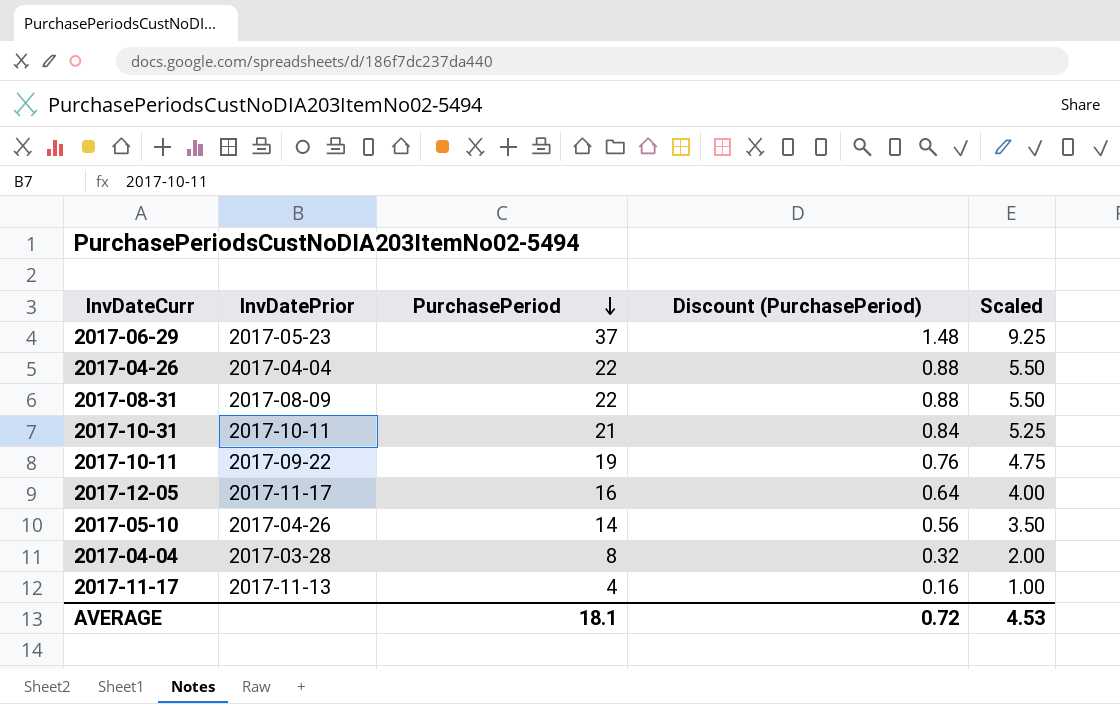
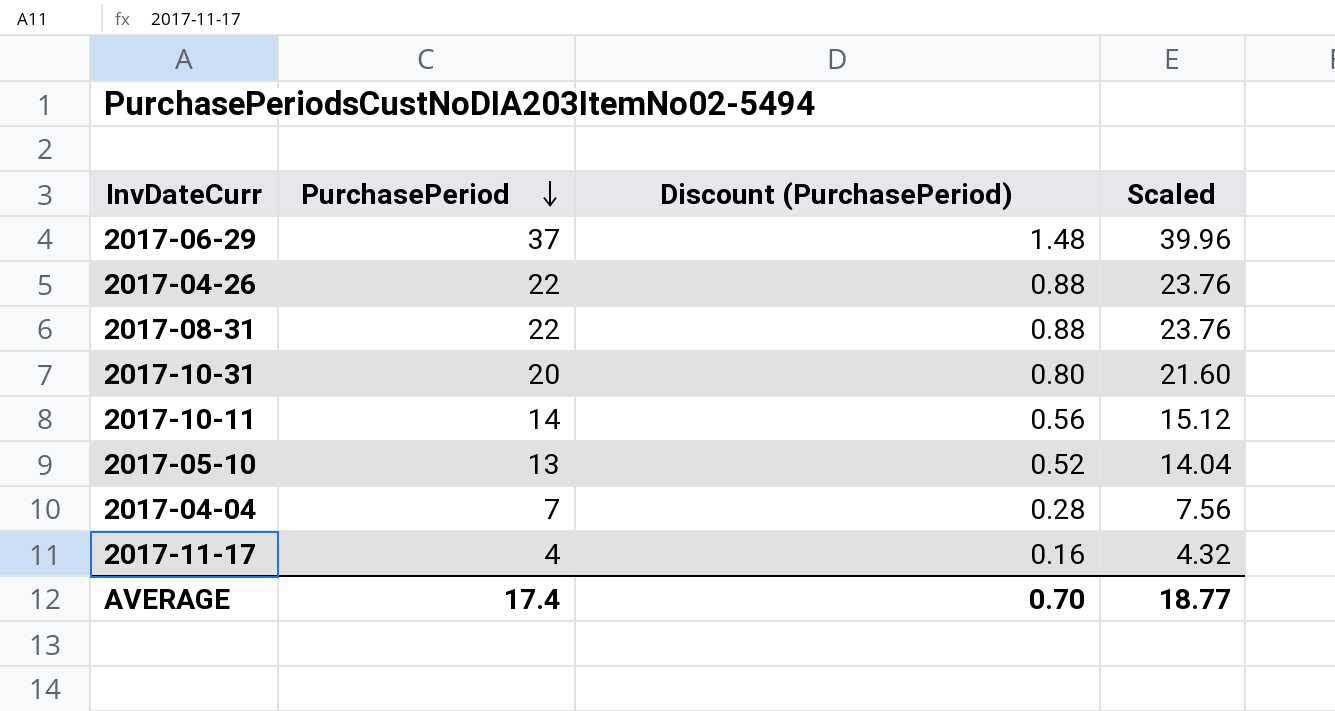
column InvDatePrior | position: 2 -> none
column Scaled | formula: [PurchasePeriod] * 0.25 -> [PurchasePeriod] * 1.08
row 2017-12-05: 2017-11-17 | 16 | 0.64 | 4.00 -> none
2017-10-31 | PurchasePeriod: 21 -> 20
2017-10-31 | Discount (PurchasePeriod): 0.84 -> 0.80
2017-10-11 | PurchasePeriod: 19 -> 14
2017-10-11 | Discount (PurchasePeriod): 0.76 -> 0.56
2017-05-10 | PurchasePeriod: 14 -> 13
2017-05-10 | Discount (PurchasePeriod): 0.56 -> 0.52
2017-04-04 | PurchasePeriod: 8 -> 7
2017-04-04 | Discount (PurchasePeriod): 0.32 -> 0.28
AVERAGE | PurchasePeriod: 18.1 -> 17.4
AVERAGE | Discount (PurchasePeriod): 0.72 -> 0.70
AVERAGE | Scaled: 4.53 -> 18.77

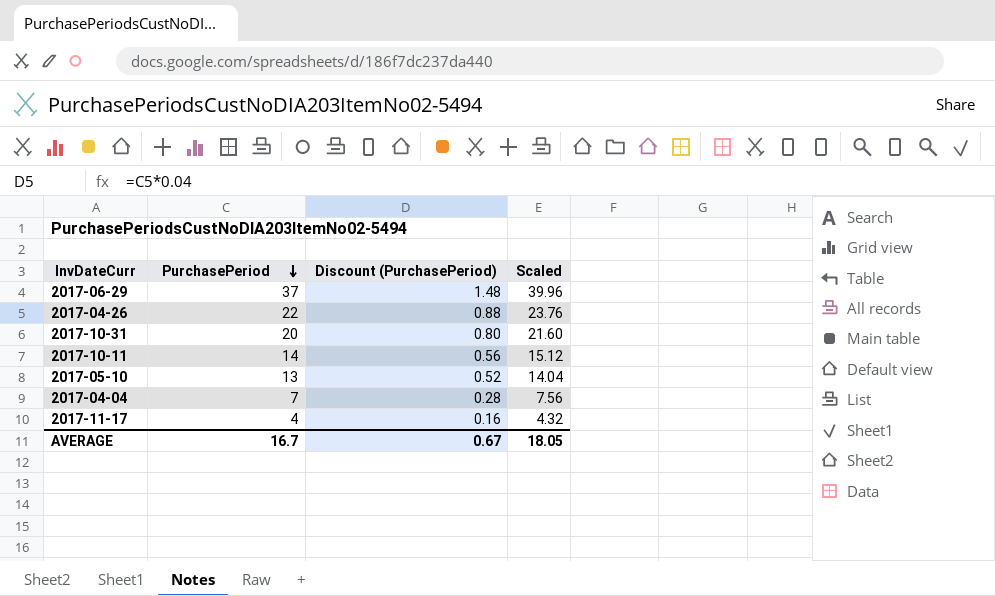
row 2017-08-31: 22 | 0.88 | 23.76 -> none
AVERAGE | PurchasePeriod: 17.4 -> 16.7
AVERAGE | Discount (PurchasePeriod): 0.70 -> 0.67
AVERAGE | Scaled: 18.77 -> 18.05

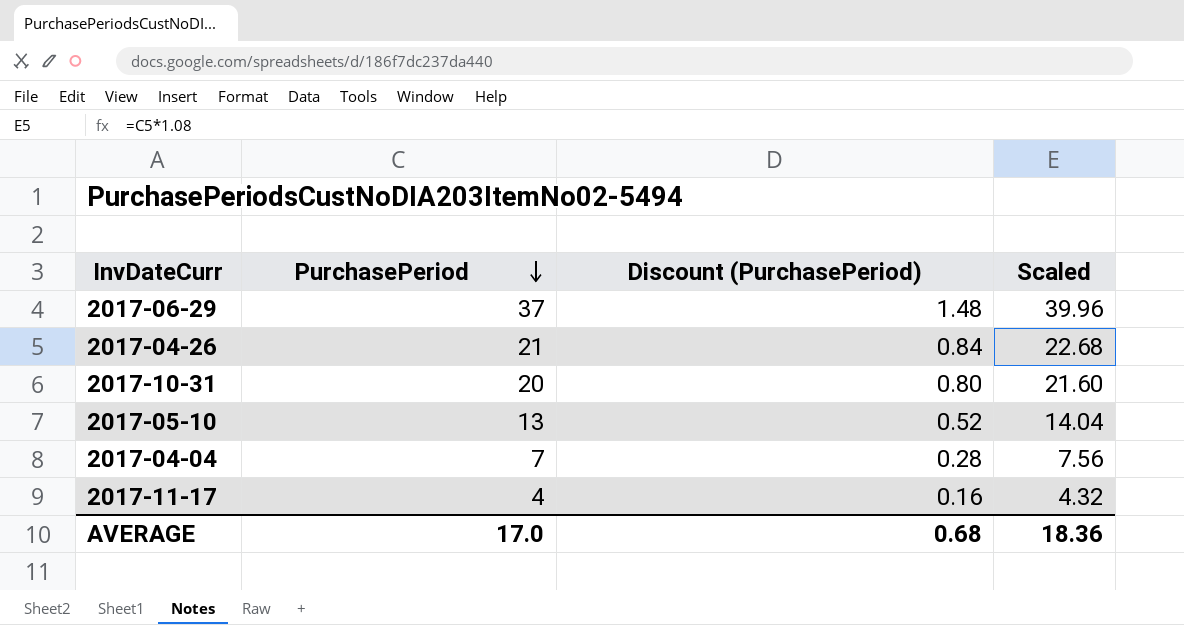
row 2017-10-11: 14 | 0.56 | 15.12 -> none
2017-04-26 | PurchasePeriod: 22 -> 21
2017-04-26 | Discount (PurchasePeriod): 0.88 -> 0.84
2017-04-26 | Scaled: 23.76 -> 22.68
AVERAGE | PurchasePeriod: 16.7 -> 17.0
AVERAGE | Discount (PurchasePeriod): 0.67 -> 0.68
AVERAGE | Scaled: 18.05 -> 18.36

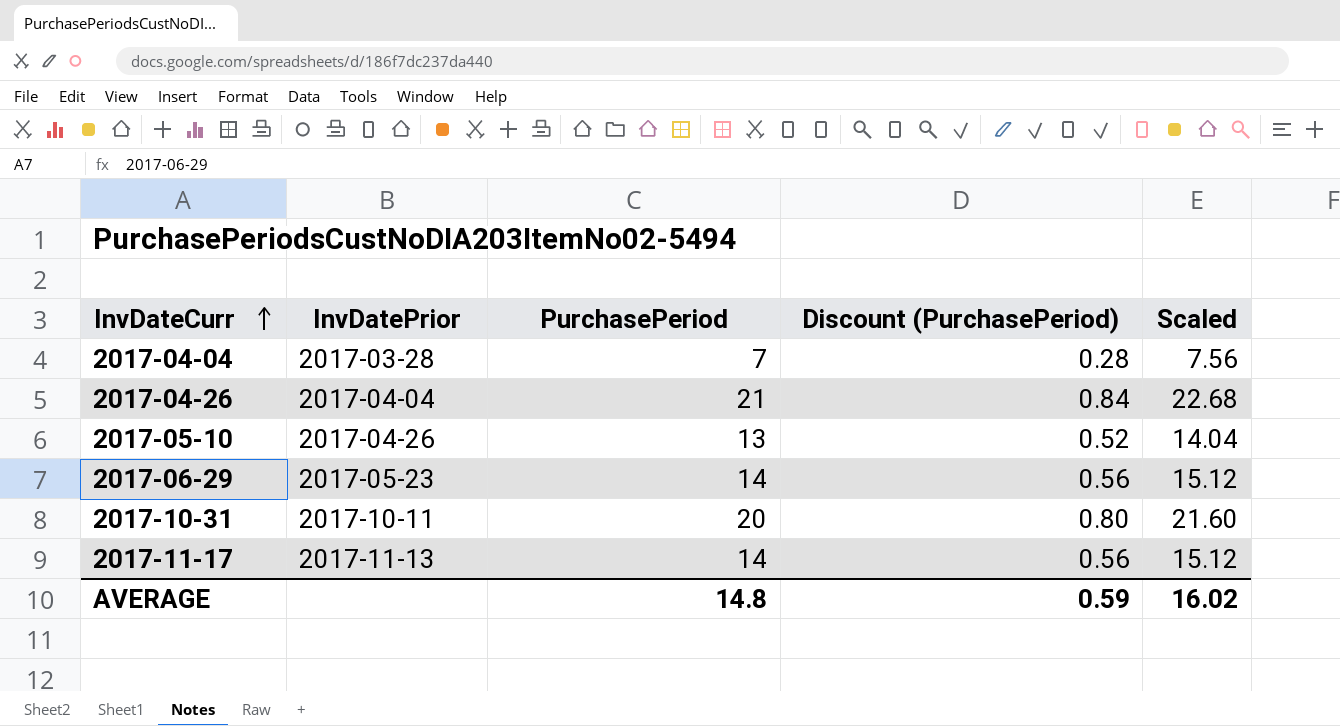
row order: PurchasePeriod descending -> InvDateCurr ascending
column InvDatePrior | position: none -> 2
2017-06-29 | PurchasePeriod: 37 -> 14
2017-06-29 | Discount (PurchasePeriod): 1.48 -> 0.56
2017-06-29 | Scaled: 39.96 -> 15.12
2017-11-17 | PurchasePeriod: 4 -> 14
2017-11-17 | Discount (PurchasePeriod): 0.16 -> 0.56
2017-11-17 | Scaled: 4.32 -> 15.12
AVERAGE | PurchasePeriod: 17.0 -> 14.8
AVERAGE | Discount (PurchasePeriod): 0.68 -> 0.59
AVERAGE | Scaled: 18.36 -> 16.02

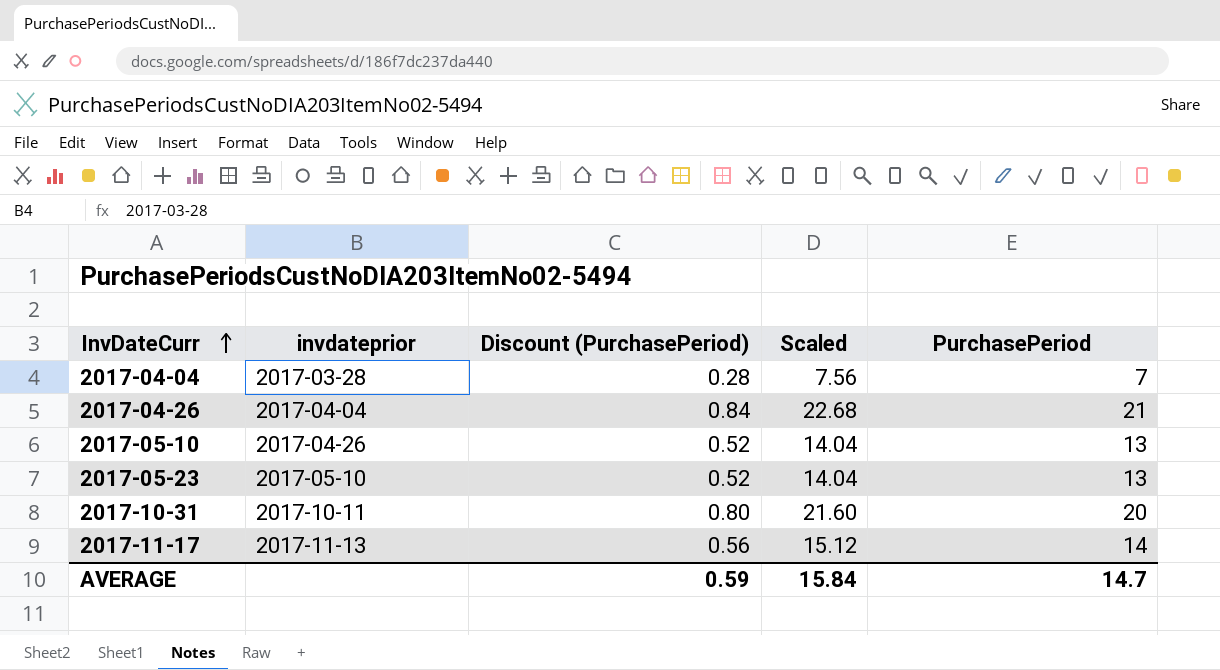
column name: InvDatePrior -> invdateprior
column PurchasePeriod | position: 3 -> 5
row 2017-06-29: 2017-05-23 | 14 | 0.56 | 15.12 -> none
row 2017-05-23: none -> 2017-05-10 | 0.52 | 14.04 | 13
AVERAGE | Scaled: 16.02 -> 15.84
AVERAGE | PurchasePeriod: 14.8 -> 14.7

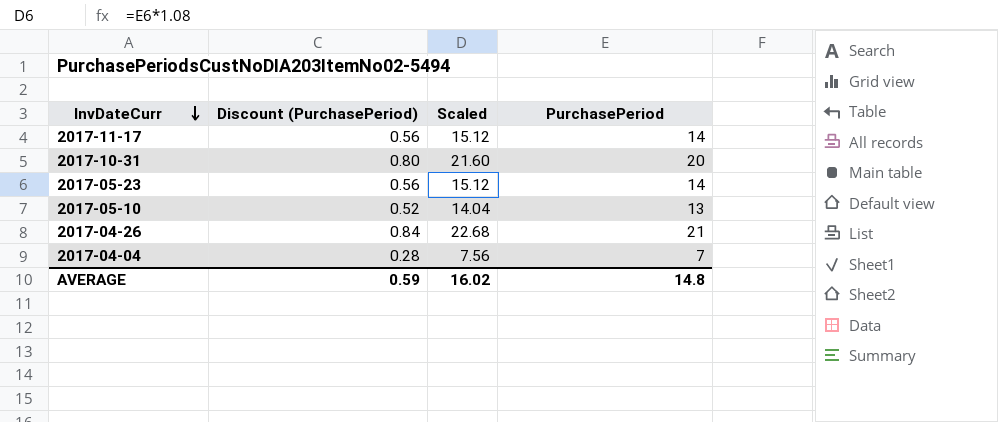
row order: InvDateCurr ascending -> InvDateCurr descending
column invdateprior | position: 2 -> none
2017-05-23 | Discount (PurchasePeriod): 0.52 -> 0.56
2017-05-23 | Scaled: 14.04 -> 15.12
2017-05-23 | PurchasePeriod: 13 -> 14
AVERAGE | Scaled: 15.84 -> 16.02
AVERAGE | PurchasePeriod: 14.7 -> 14.8

